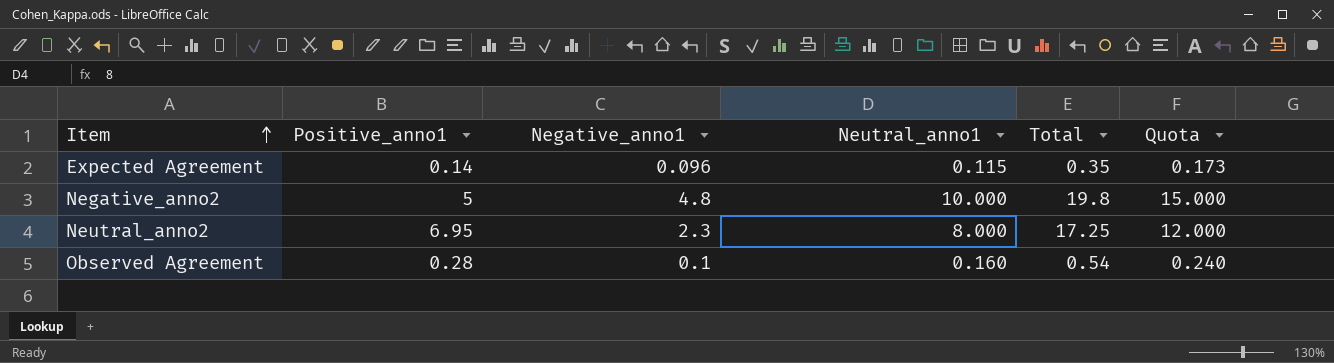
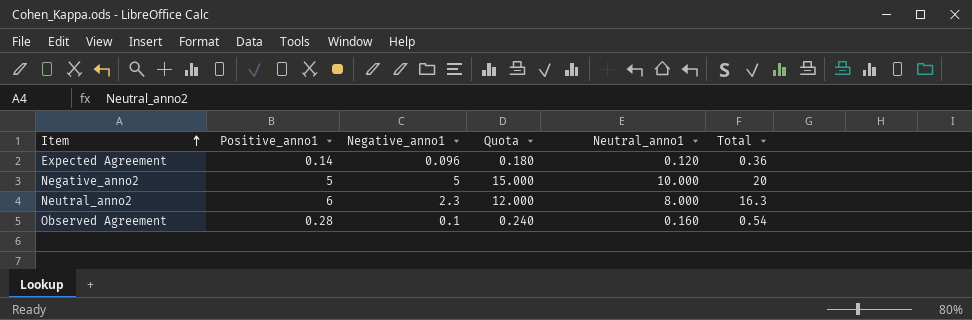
column Quota | position: 6 -> 4
Expected Agreement | Quota: 0.173 -> 0.180
Expected Agreement | Neutral_anno1: 0.115 -> 0.120
Expected Agreement | Total: 0.35 -> 0.36
Negative_anno2 | Negative_anno1: 4.8 -> 5
Negative_anno2 | Total: 19.8 -> 20
Neutral_anno2 | Positive_anno1: 6.95 -> 6
Neutral_anno2 | Total: 17.25 -> 16.3

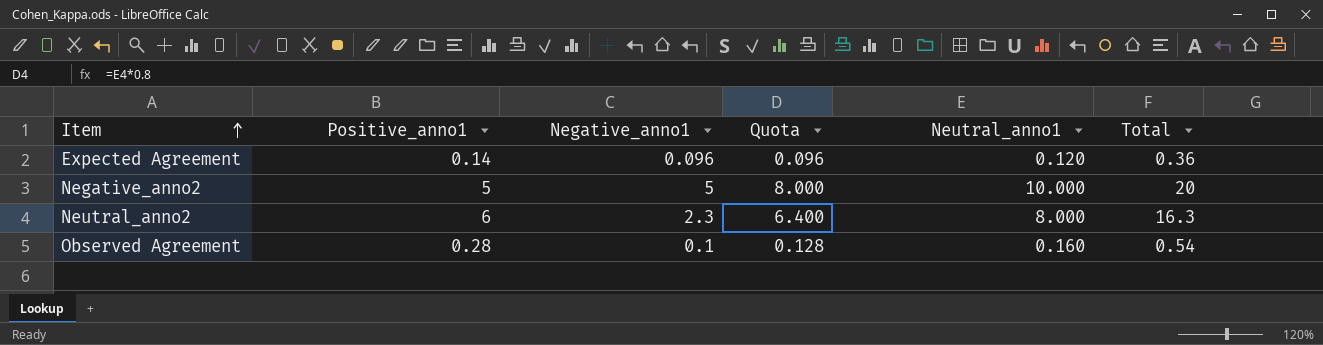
column Quota | formula: [Neutral_anno1] * 1.5 -> [Neutral_anno1] * 0.8

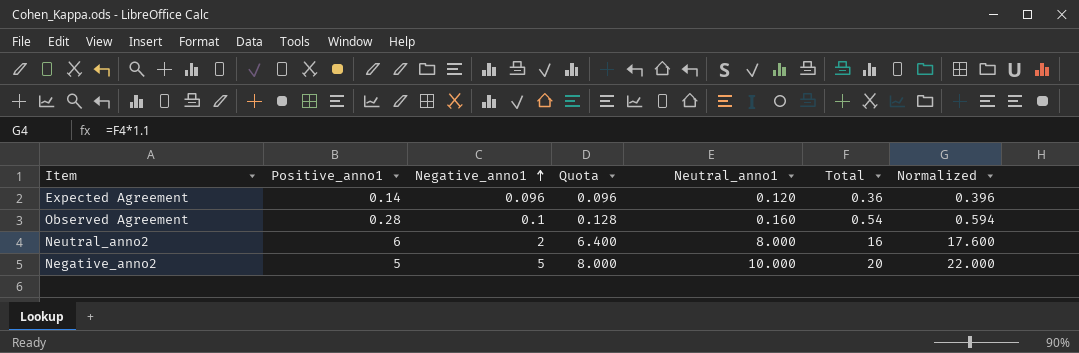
row order: Item ascending -> Negative_anno1 ascending
column Normalized | formula: none -> [Total] * 1.1
Neutral_anno2 | Negative_anno1: 2.3 -> 2
Neutral_anno2 | Total: 16.3 -> 16

